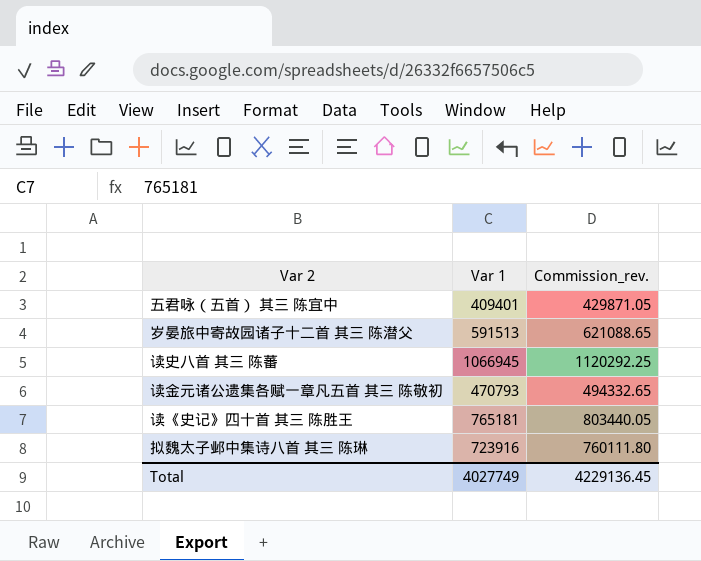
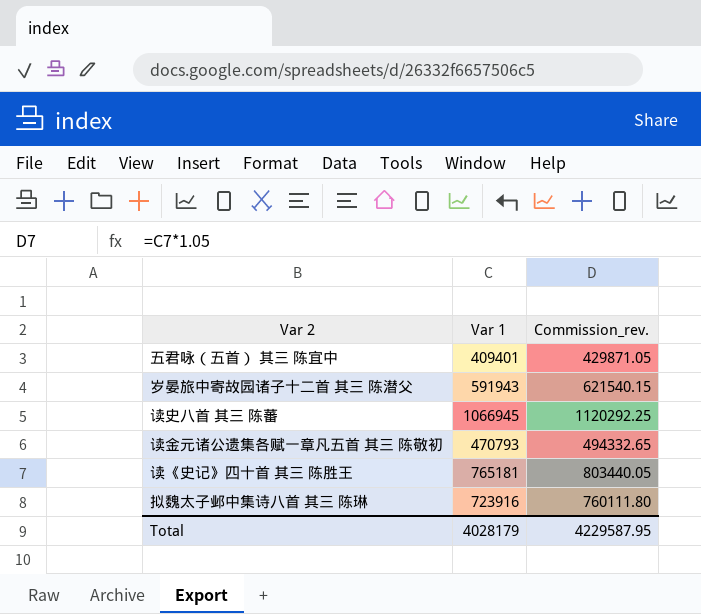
岁晏旅中寄故园诸子十二首 其三 陈潜父 | Var 1: 591513 -> 591943
岁晏旅中寄故园诸子十二首 其三 陈潜父 | Commission_rev.: 621088.65 -> 621540.15
Total | Var 1: 4027749 -> 4028179
Total | Commission_rev.: 4229136.45 -> 4229587.95

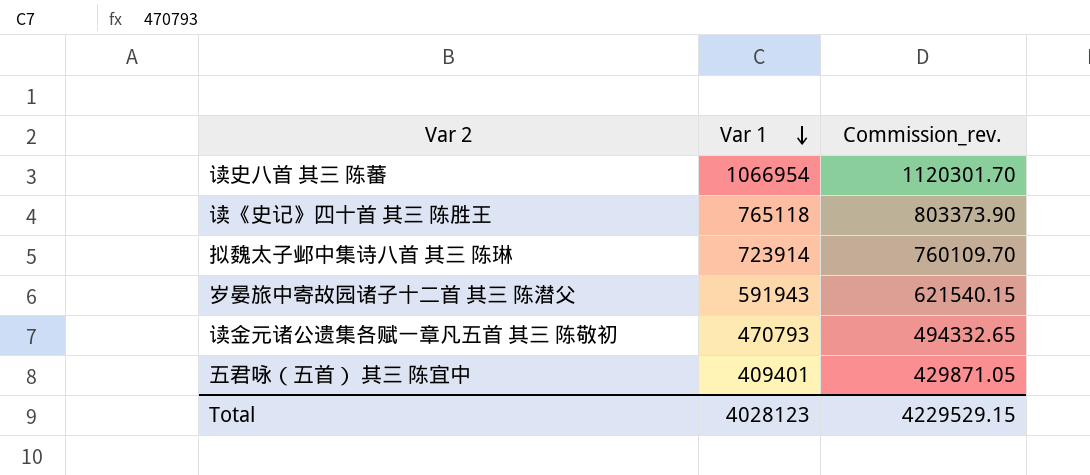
row order: none -> Var 1 descending
读史八首 其三 陈蕃 | Var 1: 1066945 -> 1066954
读史八首 其三 陈蕃 | Commission_rev.: 1120292.25 -> 1120301.70
读《史记》四十首 其三 陈胜王 | Var 1: 765181 -> 765118
读《史记》四十首 其三 陈胜王 | Commission_rev.: 803440.05 -> 803373.90
拟魏太子邺中集诗八首 其三 陈琳 | Var 1: 723916 -> 723914
拟魏太子邺中集诗八首 其三 陈琳 | Commission_rev.: 760111.80 -> 760109.70
Total | Var 1: 4028179 -> 4028123
Total | Commission_rev.: 4229587.95 -> 4229529.15

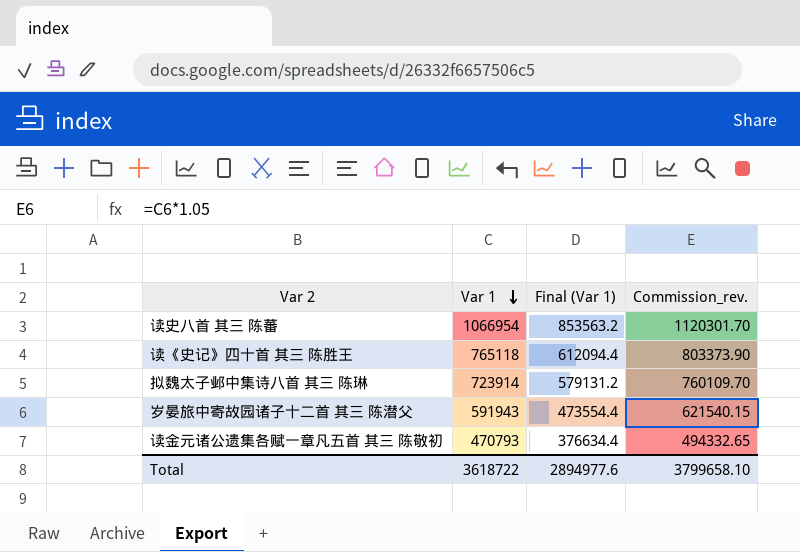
column Final (Var 1) | formula: none -> [Var 1] * 0.8
row 五君咏（五首） 其三 陈宜中: 409401 | 429871.05 -> none
Total | Var 1: 4028123 -> 3618722
Total | Commission_rev.: 4229529.15 -> 3799658.10

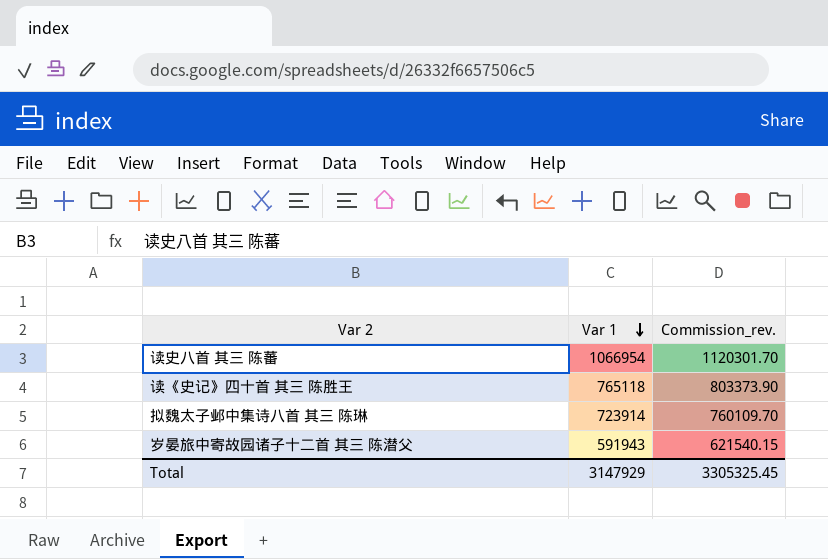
column Final (Var 1) | formula: [Var 1] * 0.8 -> none
row 读金元诸公遗集各赋一章凡五首 其三 陈敬初: 470793 | 376634.4 | 494332.65 -> none
Total | Var 1: 3618722 -> 3147929
Total | Commission_rev.: 3799658.10 -> 3305325.45

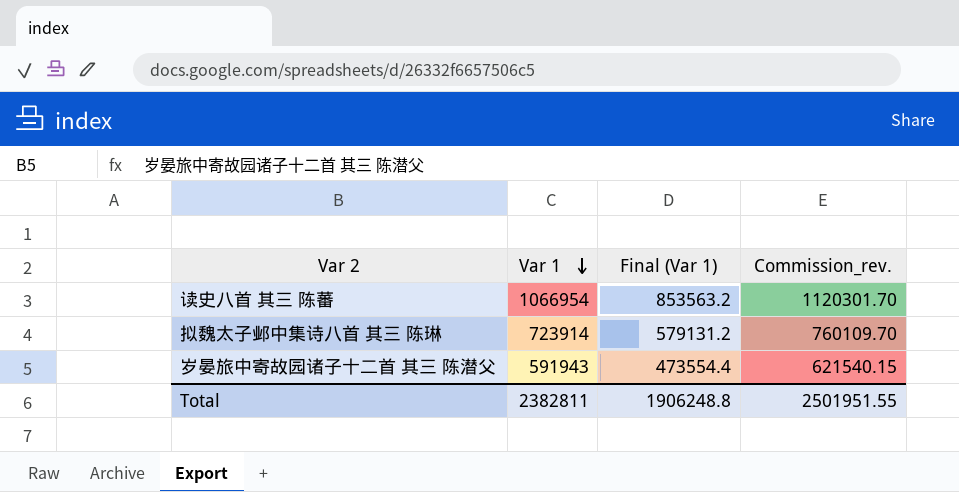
column Final (Var 1) | formula: none -> [Var 1] * 0.8
row 读《史记》四十首 其三 陈胜王: 765118 | 803373.90 -> none
Total | Var 1: 3147929 -> 2382811
Total | Commission_rev.: 3305325.45 -> 2501951.55

